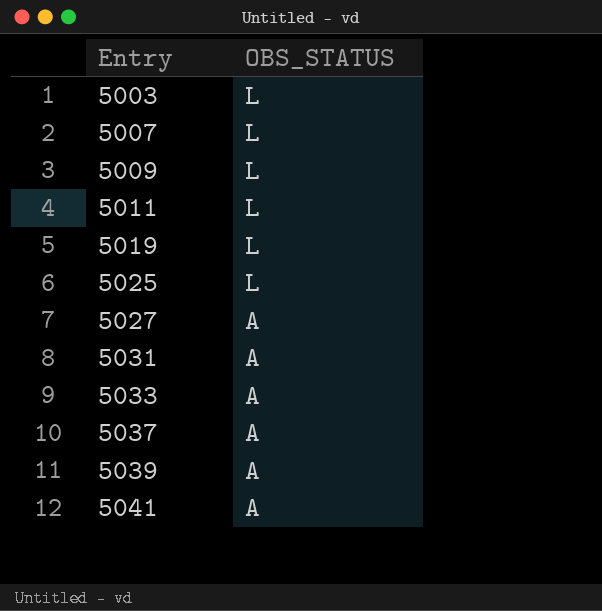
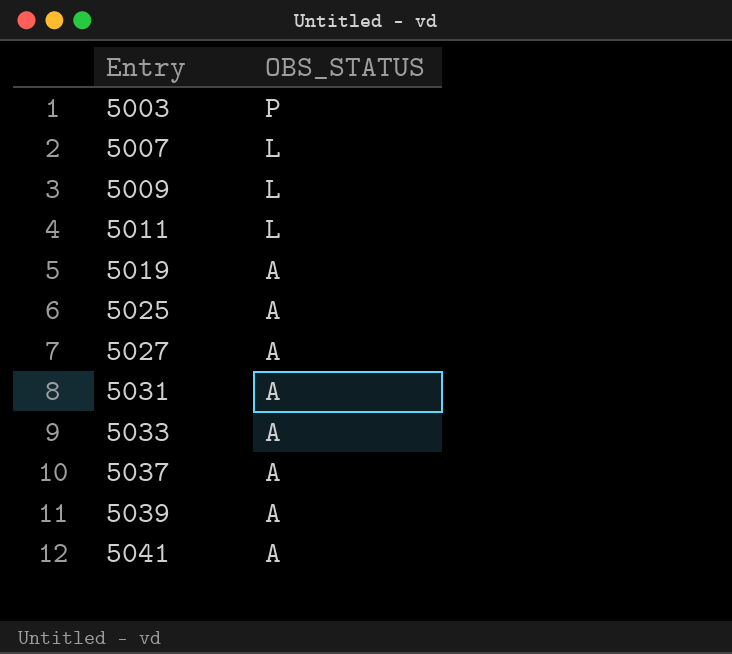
5003 | OBS_STATUS: L -> P
5019 | OBS_STATUS: L -> A
5025 | OBS_STATUS: L -> A

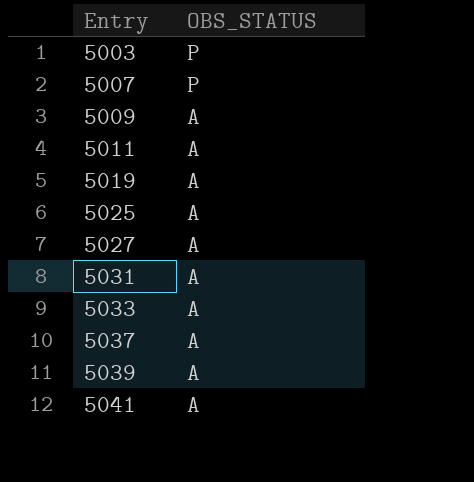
5007 | OBS_STATUS: L -> P
5009 | OBS_STATUS: L -> A
5011 | OBS_STATUS: L -> A

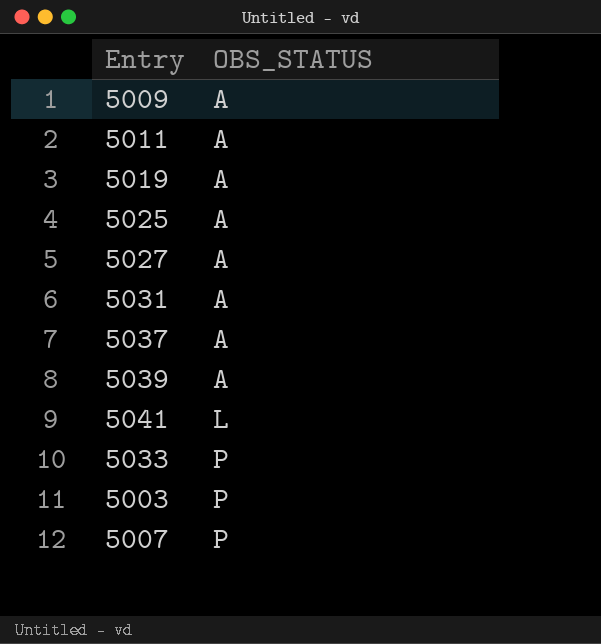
row order: Entry ascending -> OBS_STATUS ascending
5041 | OBS_STATUS: A -> L
5033 | OBS_STATUS: A -> P

